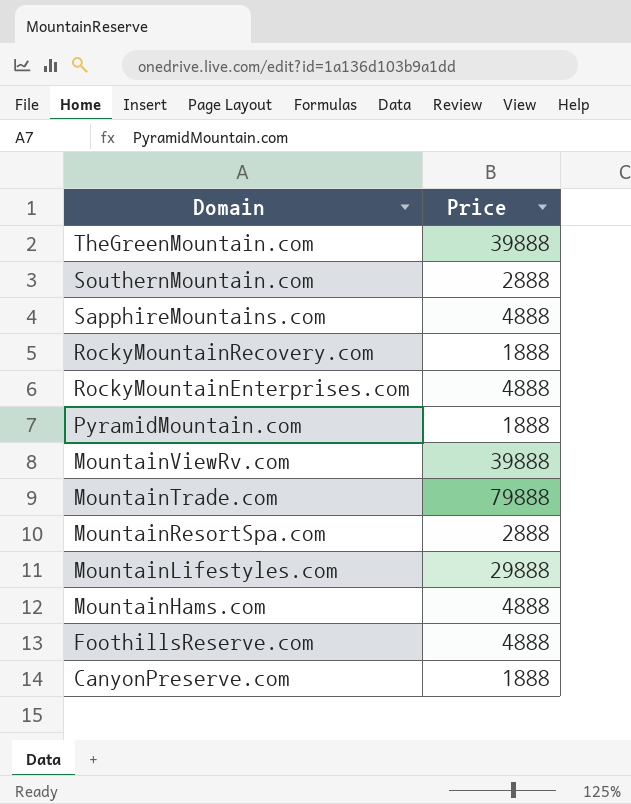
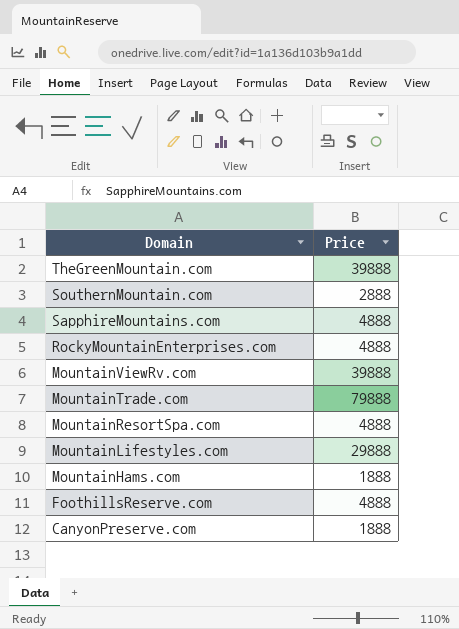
row RockyMountainRecovery.com: 1888 -> none
row PyramidMountain.com: 1888 -> none
MountainResortSpa.com | Price: 2888 -> 4888
MountainHams.com | Price: 4888 -> 1888

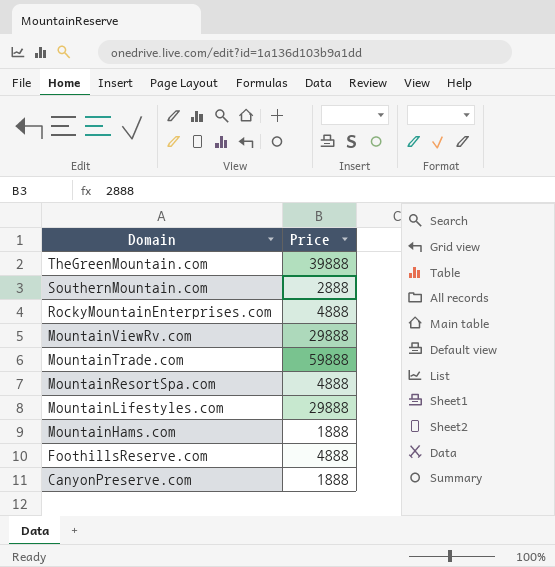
row SapphireMountains.com: 4888 -> none
MountainViewRv.com | Price: 39888 -> 29888
MountainTrade.com | Price: 79888 -> 59888

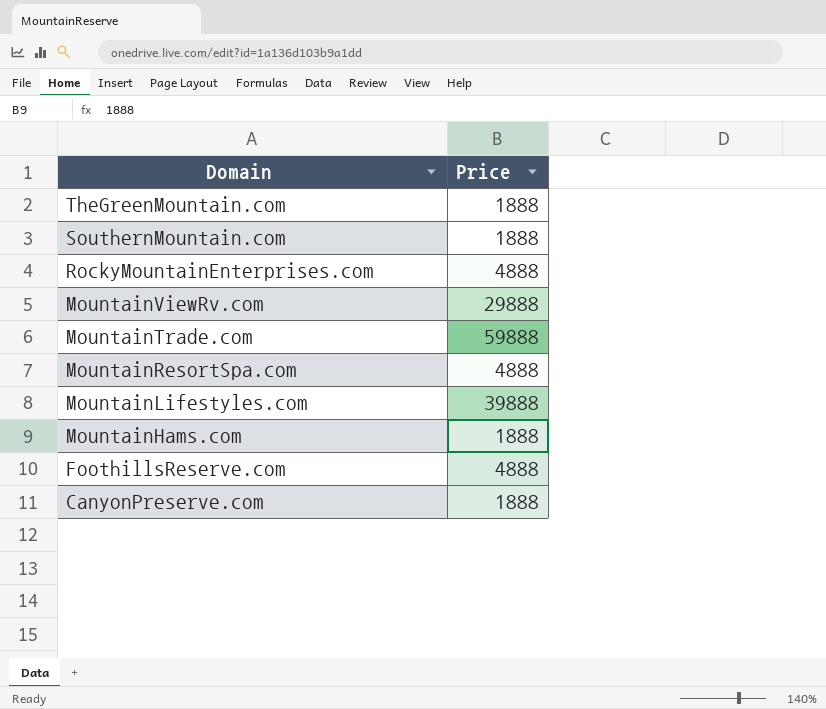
TheGreenMountain.com | Price: 39888 -> 1888
SouthernMountain.com | Price: 2888 -> 1888
MountainLifestyles.com | Price: 29888 -> 39888

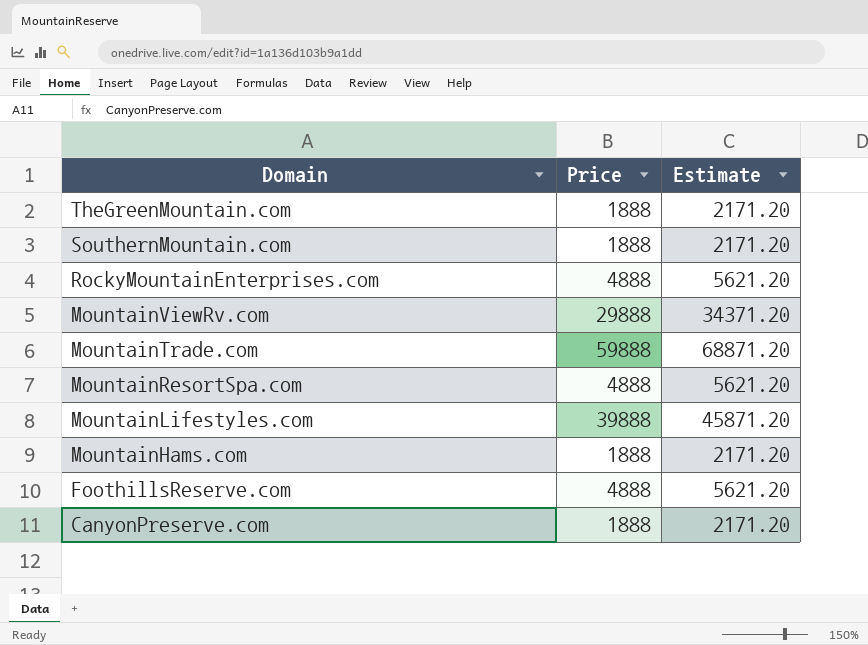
column Estimate | formula: none -> [Price] * 1.15

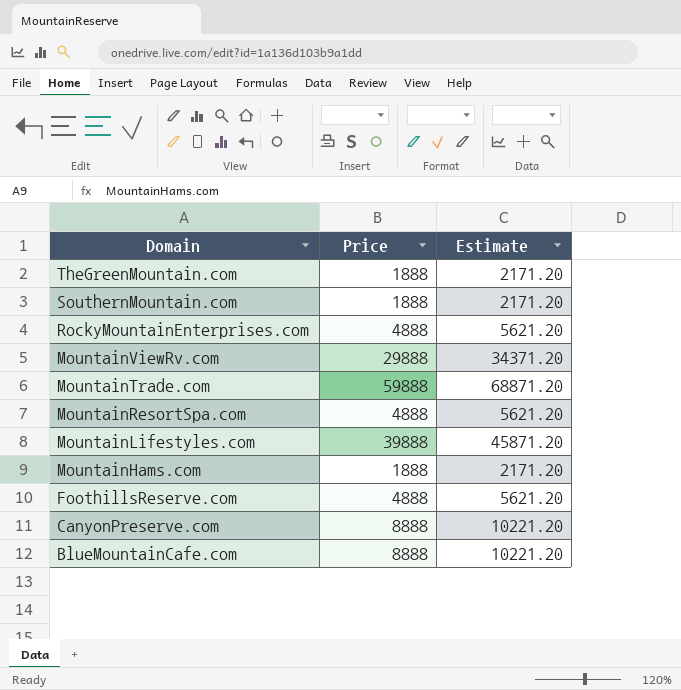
CanyonPreserve.com | Price: 1888 -> 8888
CanyonPreserve.com | Estimate: 2171.20 -> 10221.20
row BlueMountainCafe.com: none -> 8888 | 10221.20

